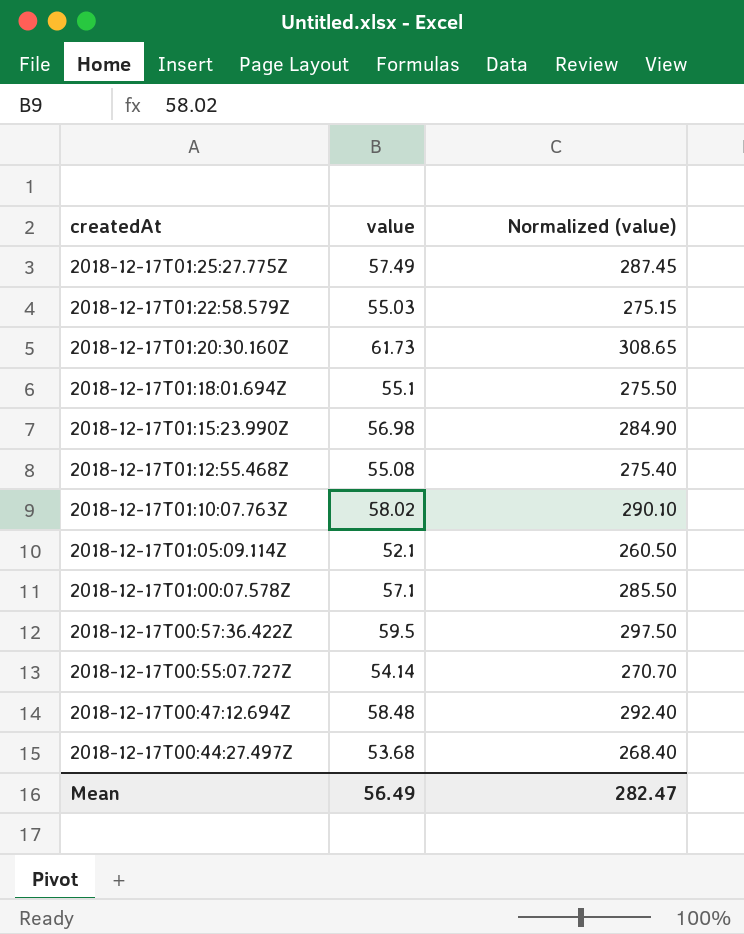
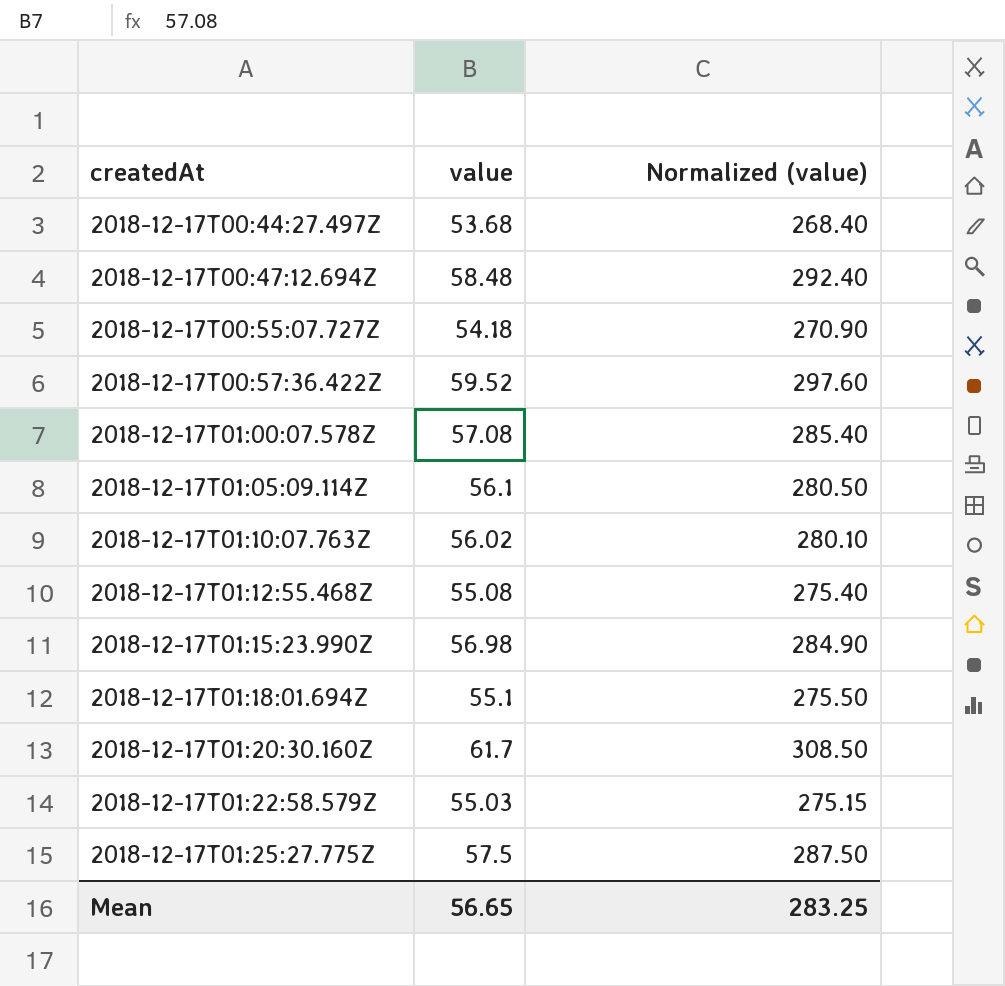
row order: createdAt descending -> createdAt ascending
2018-12-17T00:55:07.727Z | value: 54.14 -> 54.18
2018-12-17T00:55:07.727Z | Normalized (value): 270.70 -> 270.90
2018-12-17T00:57:36.422Z | value: 59.5 -> 59.52
2018-12-17T00:57:36.422Z | Normalized (value): 297.50 -> 297.60
2018-12-17T01:00:07.578Z | value: 57.1 -> 57.08
2018-12-17T01:00:07.578Z | Normalized (value): 285.50 -> 285.40
2018-12-17T01:05:09.114Z | value: 52.1 -> 56.1
2018-12-17T01:05:09.114Z | Normalized (value): 260.50 -> 280.50
2018-12-17T01:10:07.763Z | value: 58.02 -> 56.02
2018-12-17T01:10:07.763Z | Normalized (value): 290.10 -> 280.10
2018-12-17T01:20:30.160Z | value: 61.73 -> 61.7
2018-12-17T01:20:30.160Z | Normalized (value): 308.65 -> 308.50
2018-12-17T01:25:27.775Z | value: 57.49 -> 57.5
2018-12-17T01:25:27.775Z | Normalized (value): 287.45 -> 287.50
Mean | value: 56.49 -> 56.65
Mean | Normalized (value): 282.47 -> 283.25

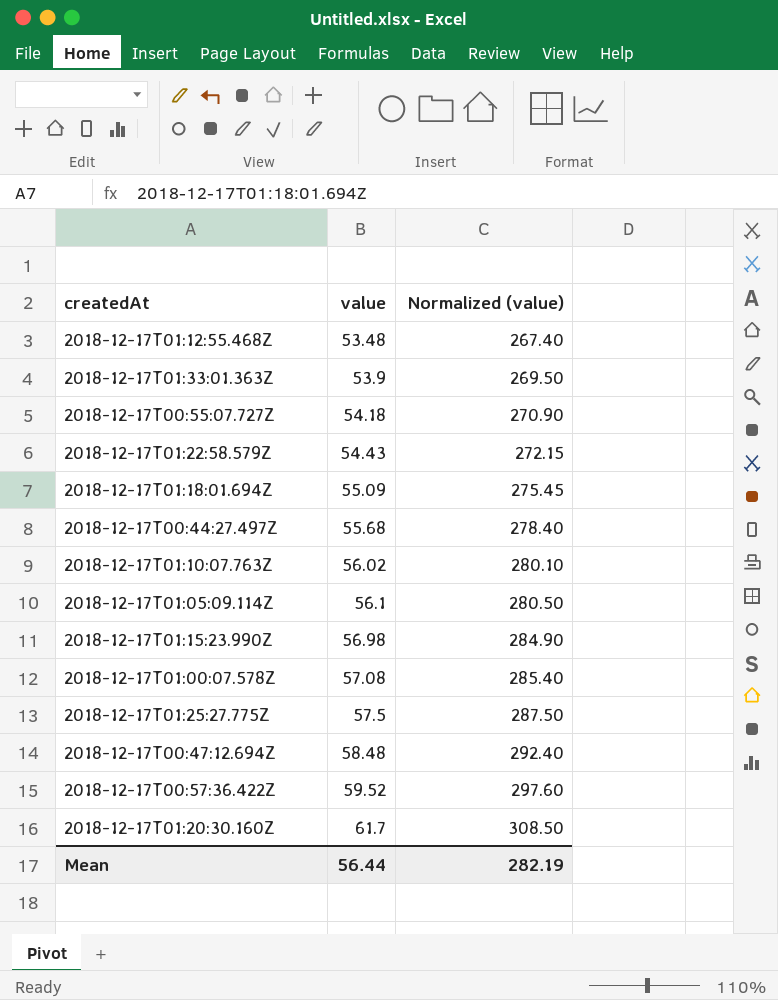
row order: createdAt ascending -> value ascending
2018-12-17T01:12:55.468Z | value: 55.08 -> 53.48
2018-12-17T01:12:55.468Z | Normalized (value): 275.40 -> 267.40
row 2018-12-17T01:33:01.363Z: none -> 53.9 | 269.50
2018-12-17T01:22:58.579Z | value: 55.03 -> 54.43
2018-12-17T01:22:58.579Z | Normalized (value): 275.15 -> 272.15
2018-12-17T01:18:01.694Z | value: 55.1 -> 55.09
2018-12-17T01:18:01.694Z | Normalized (value): 275.50 -> 275.45
2018-12-17T00:44:27.497Z | value: 53.68 -> 55.68
2018-12-17T00:44:27.497Z | Normalized (value): 268.40 -> 278.40
Mean | value: 56.65 -> 56.44
Mean | Normalized (value): 283.25 -> 282.19

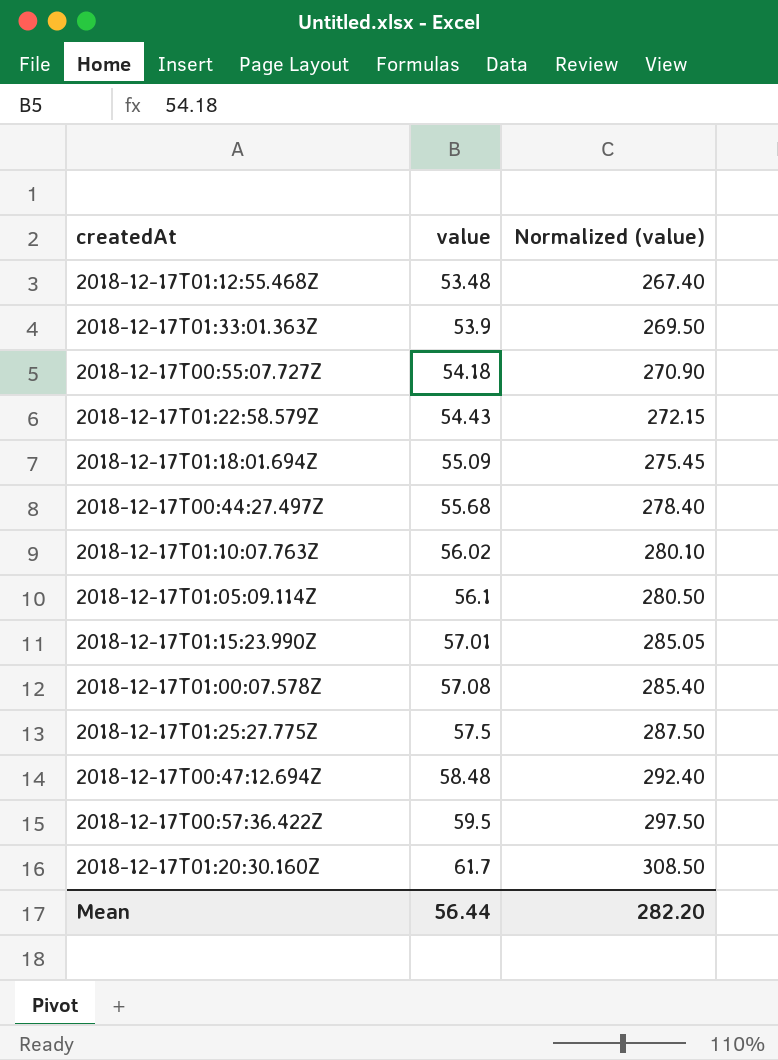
2018-12-17T01:15:23.990Z | value: 56.98 -> 57.01
2018-12-17T01:15:23.990Z | Normalized (value): 284.90 -> 285.05
2018-12-17T00:57:36.422Z | value: 59.52 -> 59.5
2018-12-17T00:57:36.422Z | Normalized (value): 297.60 -> 297.50
Mean | Normalized (value): 282.19 -> 282.20

